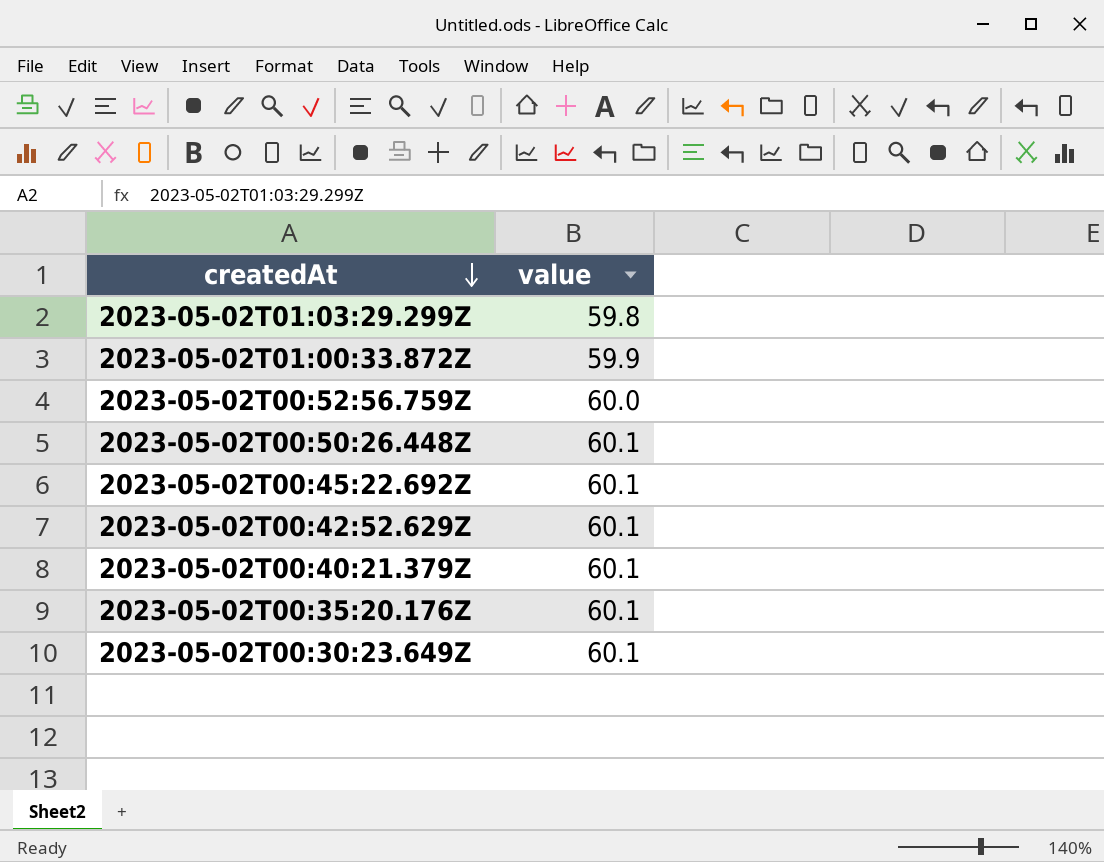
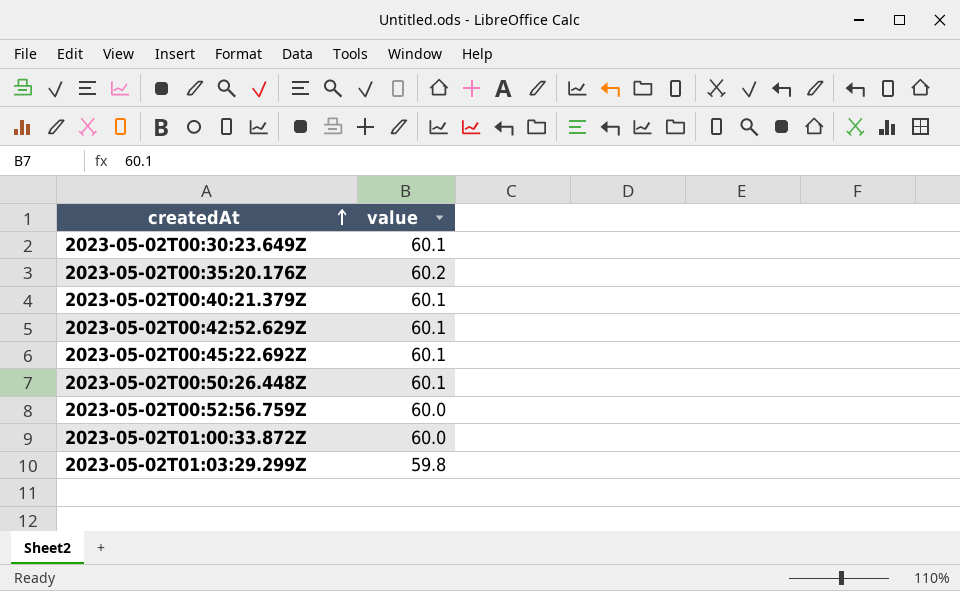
row order: createdAt descending -> createdAt ascending
2023-05-02T00:35:20.176Z | value: 60.1 -> 60.2
2023-05-02T01:00:33.872Z | value: 59.9 -> 60.0

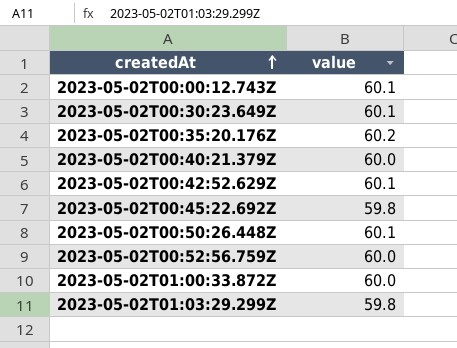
row 2023-05-02T00:00:12.743Z: none -> 60.1
2023-05-02T00:40:21.379Z | value: 60.1 -> 60.0
2023-05-02T00:45:22.692Z | value: 60.1 -> 59.8

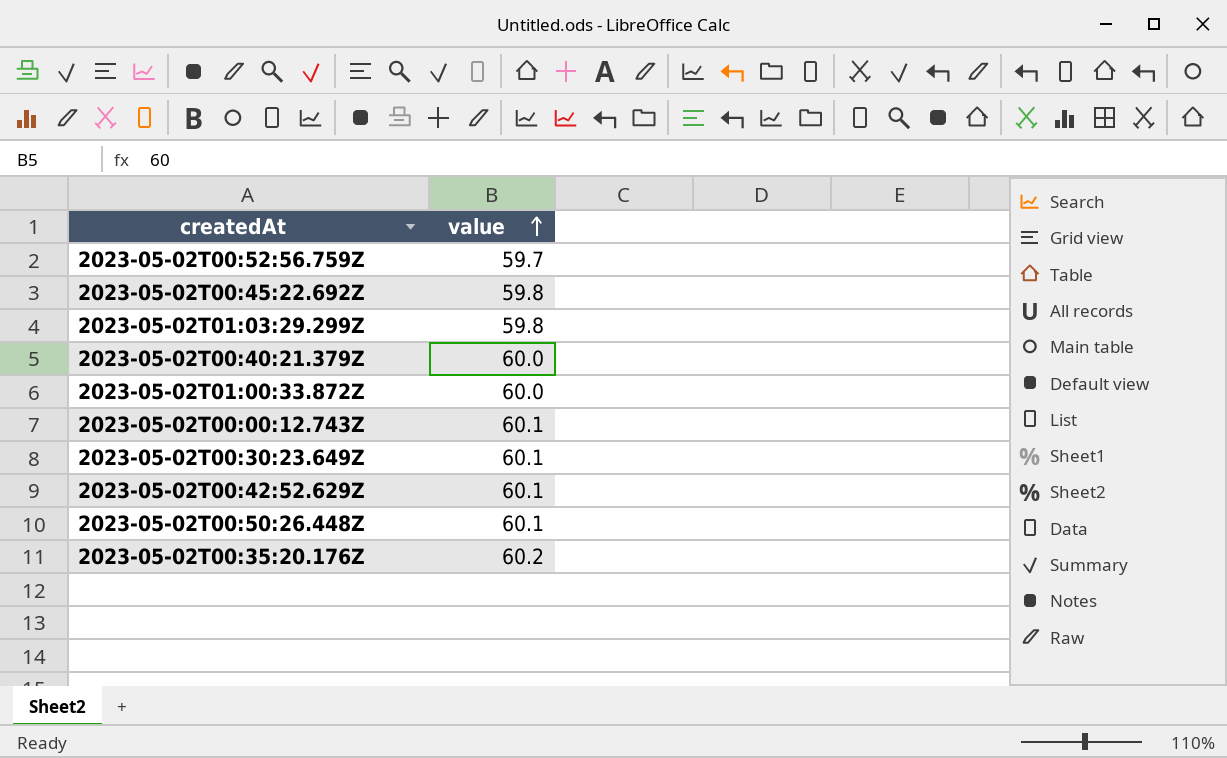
row order: createdAt ascending -> value ascending
2023-05-02T00:52:56.759Z | value: 60.0 -> 59.7

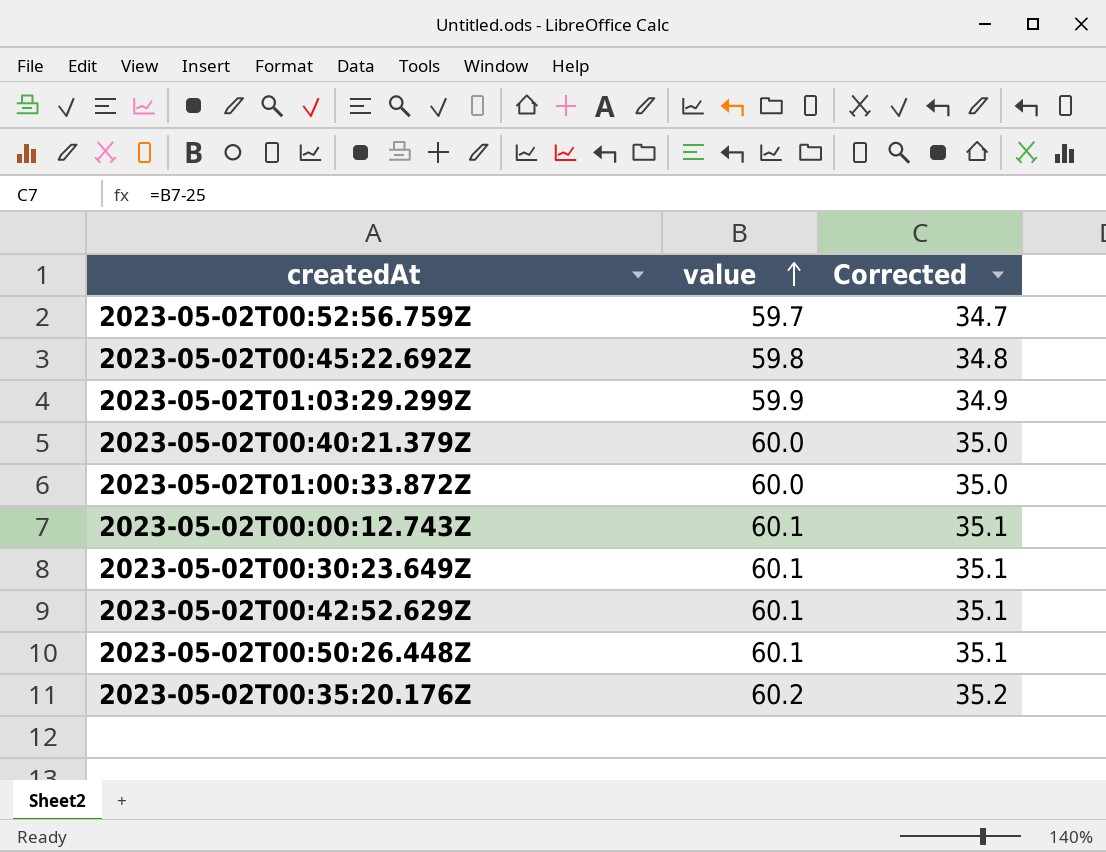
column Corrected | formula: none -> [value] - 25
2023-05-02T01:03:29.299Z | value: 59.8 -> 59.9

